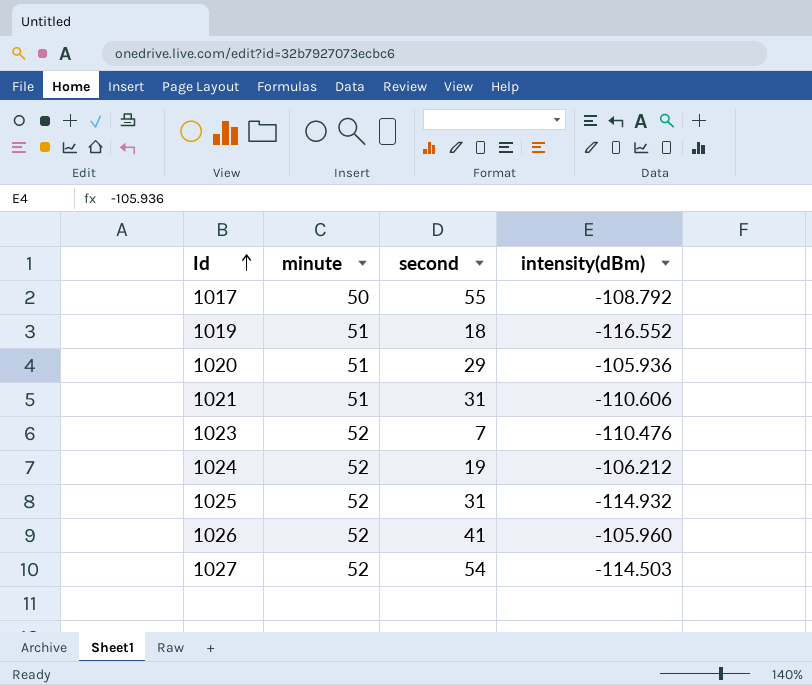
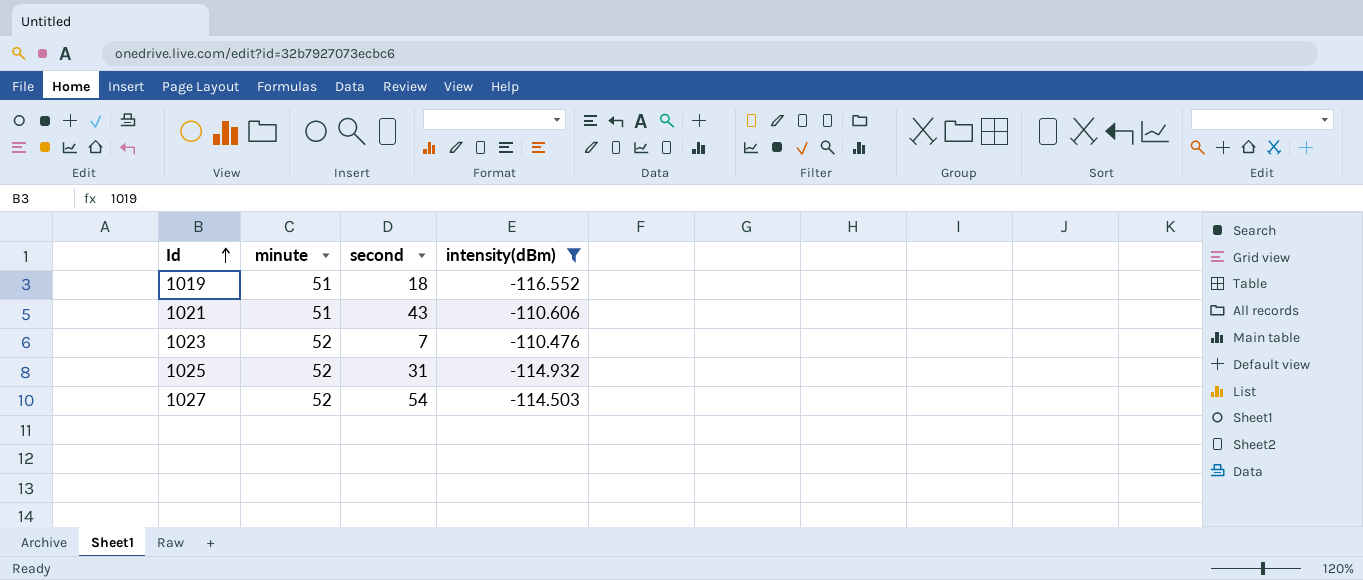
filter: none -> intensity(dBm) <= -110.476
1021 | second: 31 -> 43

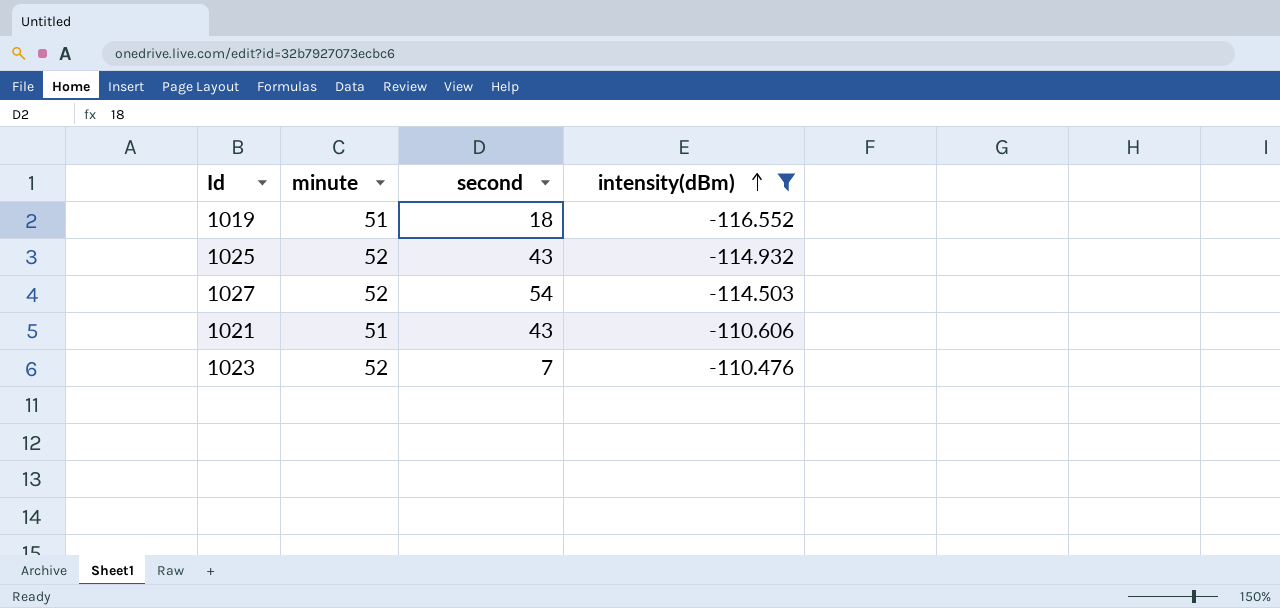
row order: Id ascending -> intensity(dBm) ascending
1025 | second: 31 -> 43

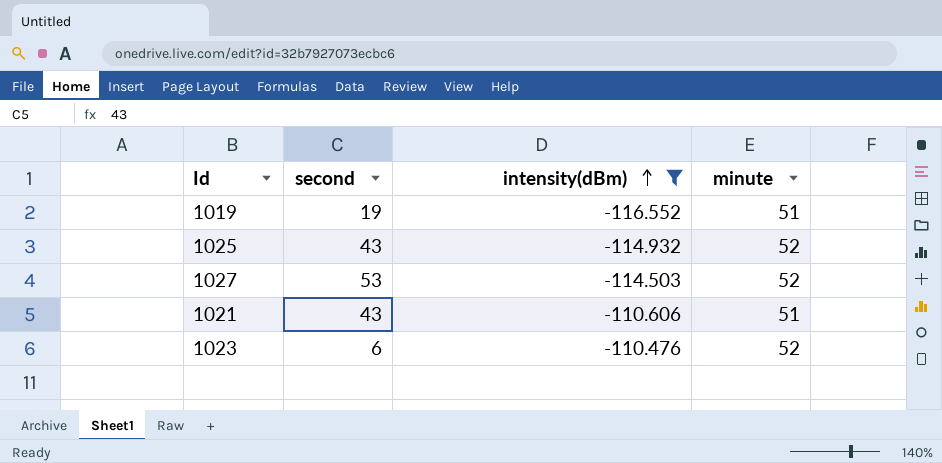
column minute | position: 2 -> 4
1019 | second: 18 -> 19
1027 | second: 54 -> 53
1023 | second: 7 -> 6

